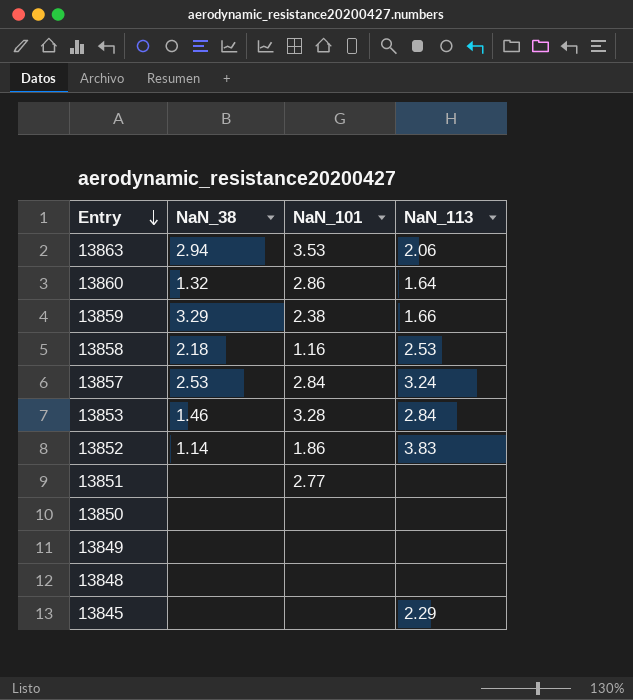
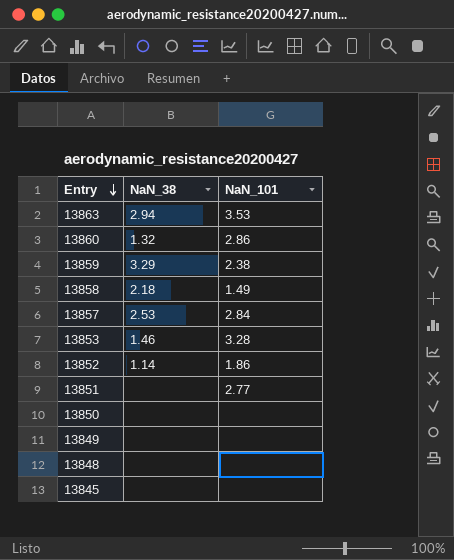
column NaN_113 | position: 4 -> none
13858 | NaN_101: 1.16 -> 1.49

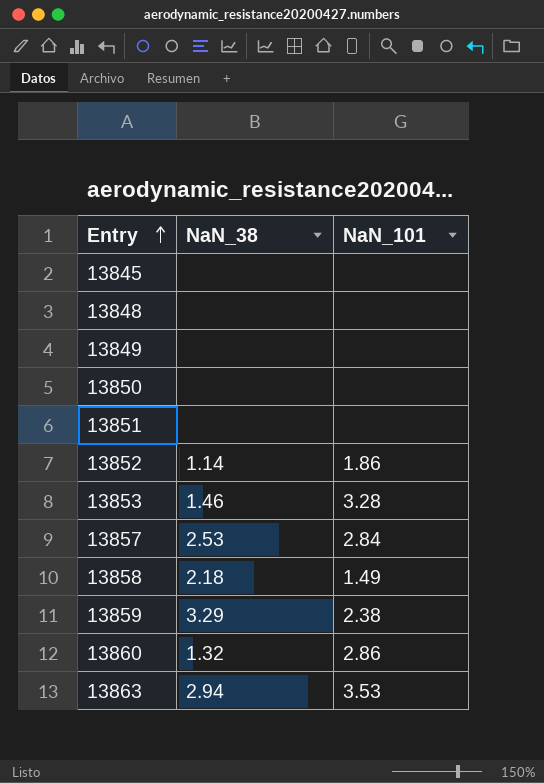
row order: Entry descending -> Entry ascending
13851 | NaN_101: 2.77 -> none

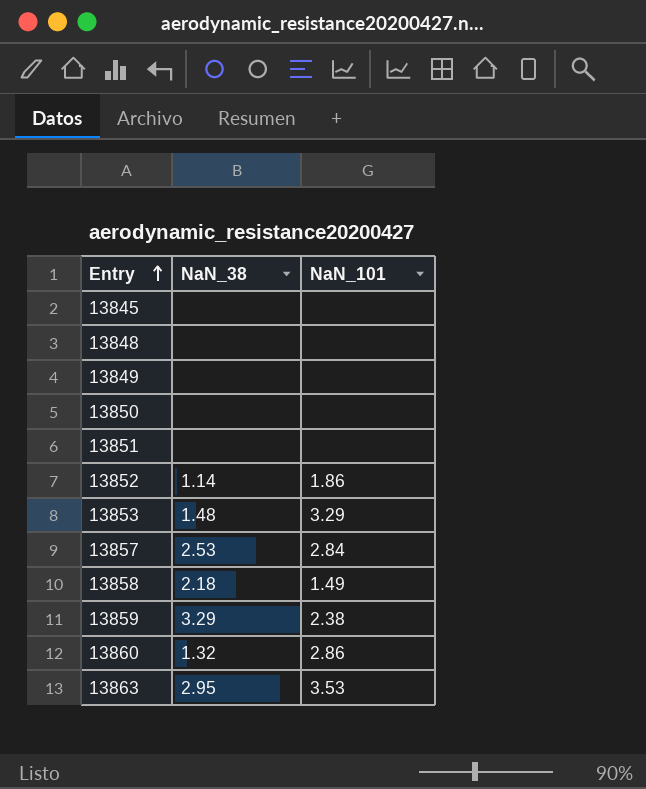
13853 | NaN_38: 1.46 -> 1.48
13853 | NaN_101: 3.28 -> 3.29
13863 | NaN_38: 2.94 -> 2.95

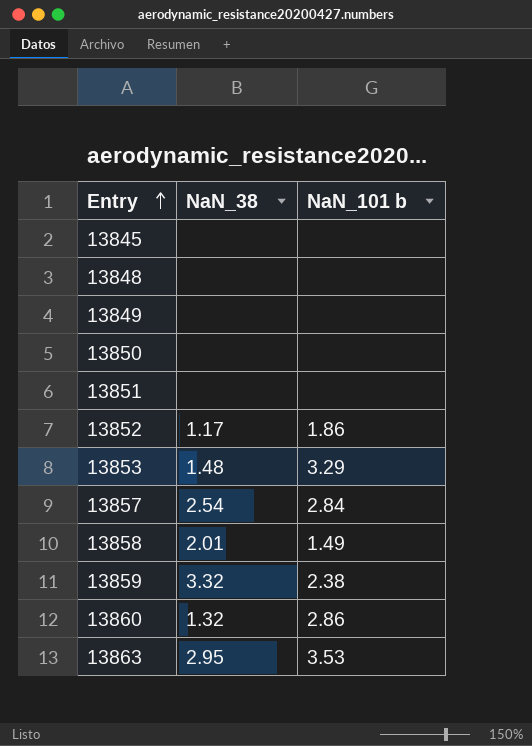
column name: NaN_101 -> NaN_101 b
13852 | NaN_38: 1.14 -> 1.17
13857 | NaN_38: 2.53 -> 2.54
13858 | NaN_38: 2.18 -> 2.01
13859 | NaN_38: 3.29 -> 3.32

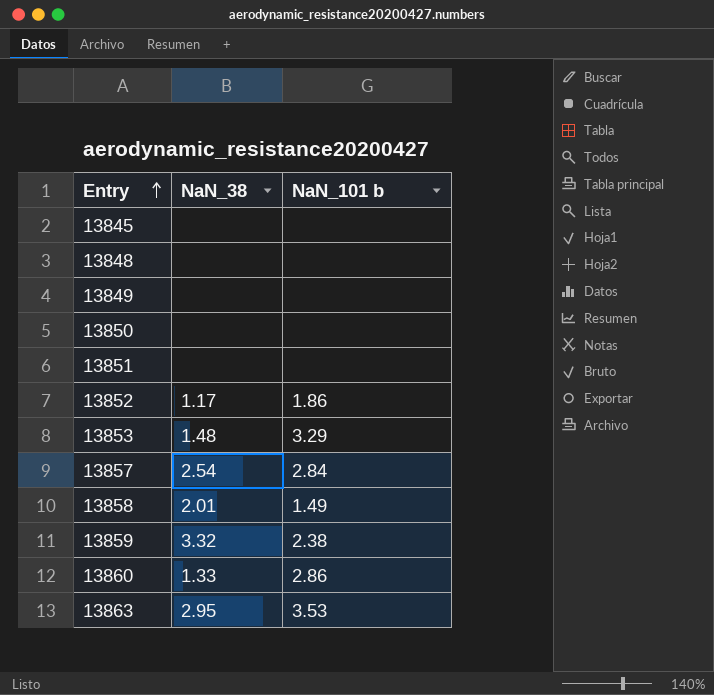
13860 | NaN_38: 1.32 -> 1.33

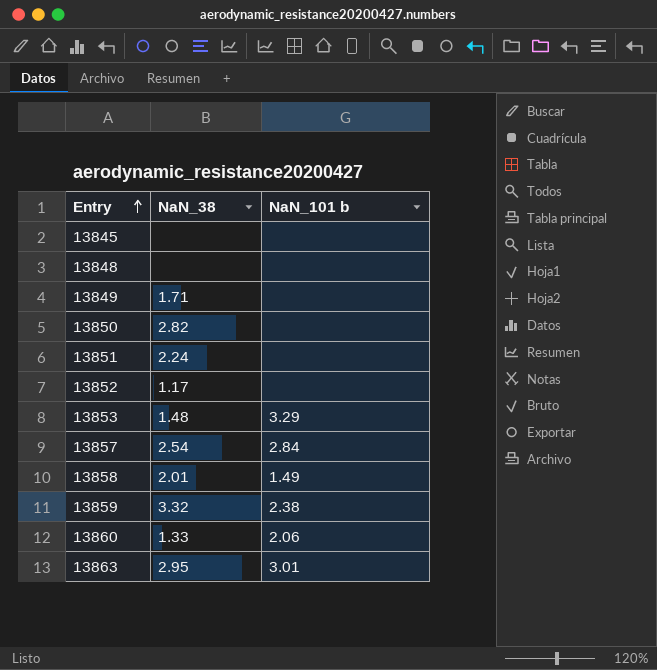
13849 | NaN_38: none -> 1.71
13850 | NaN_38: none -> 2.82
13851 | NaN_38: none -> 2.24
13852 | NaN_101 b: 1.86 -> none
13860 | NaN_101 b: 2.86 -> 2.06
13863 | NaN_101 b: 3.53 -> 3.01

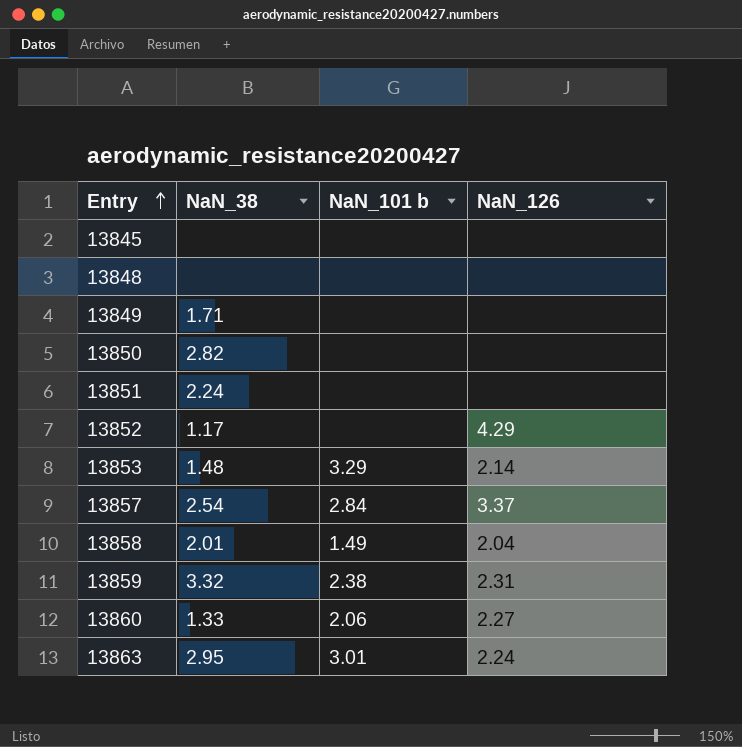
column NaN_126 | position: none -> 4

